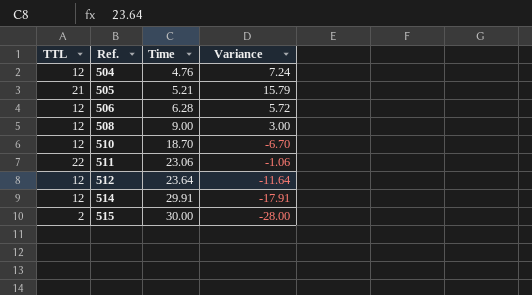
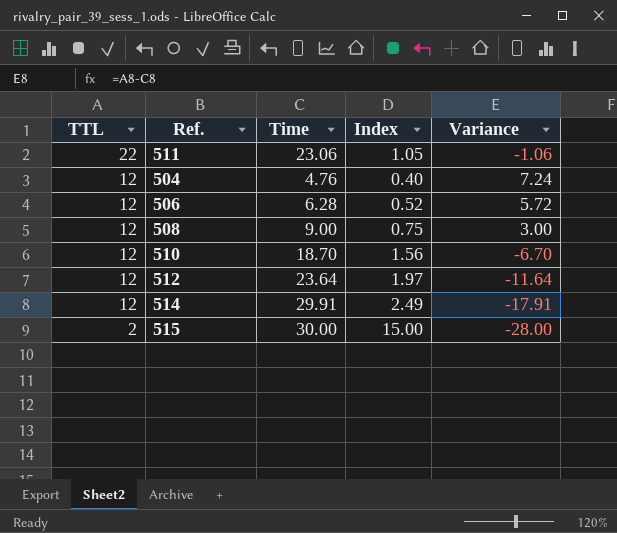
row order: Ref. ascending -> TTL descending
column Index | formula: none -> [Time] / [TTL]
row 505: 21 | 5.21 | 15.79 -> none

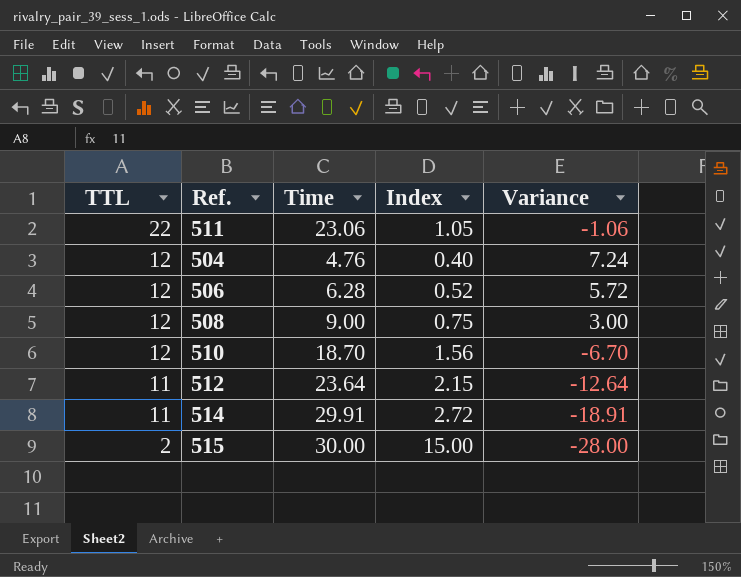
512 | TTL: 12 -> 11
512 | Index: 1.97 -> 2.15
512 | Variance: -11.64 -> -12.64
514 | TTL: 12 -> 11
514 | Index: 2.49 -> 2.72
514 | Variance: -17.91 -> -18.91

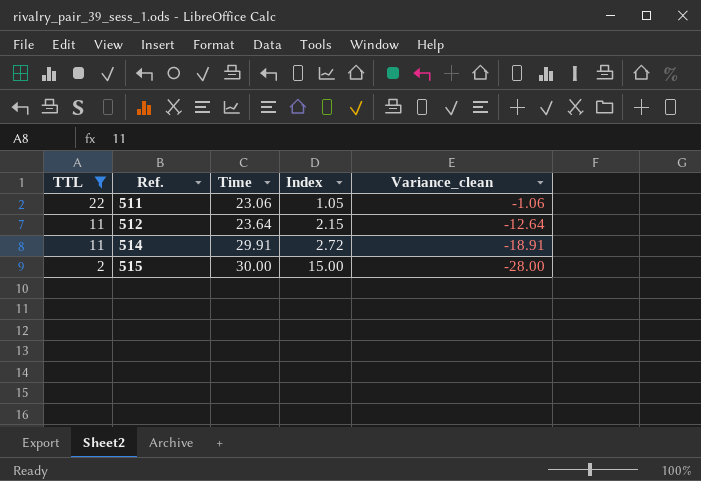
filter: none -> TTL != 12
column name: Variance -> Variance_clean

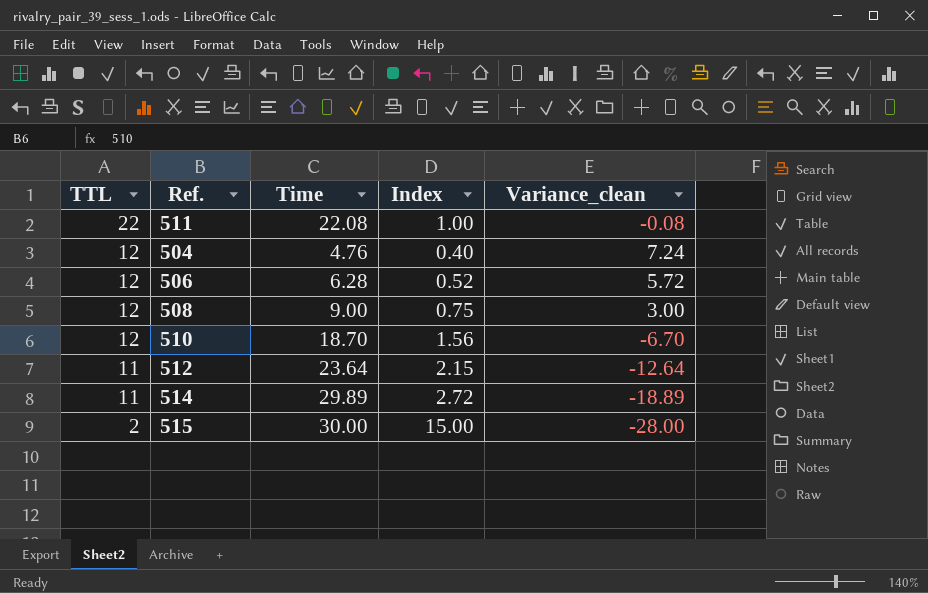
filter: TTL != 12 -> none
511 | Time: 23.06 -> 22.08
511 | Index: 1.05 -> 1.00
511 | Variance_clean: -1.06 -> -0.08
514 | Time: 29.91 -> 29.89
514 | Variance_clean: -18.91 -> -18.89

